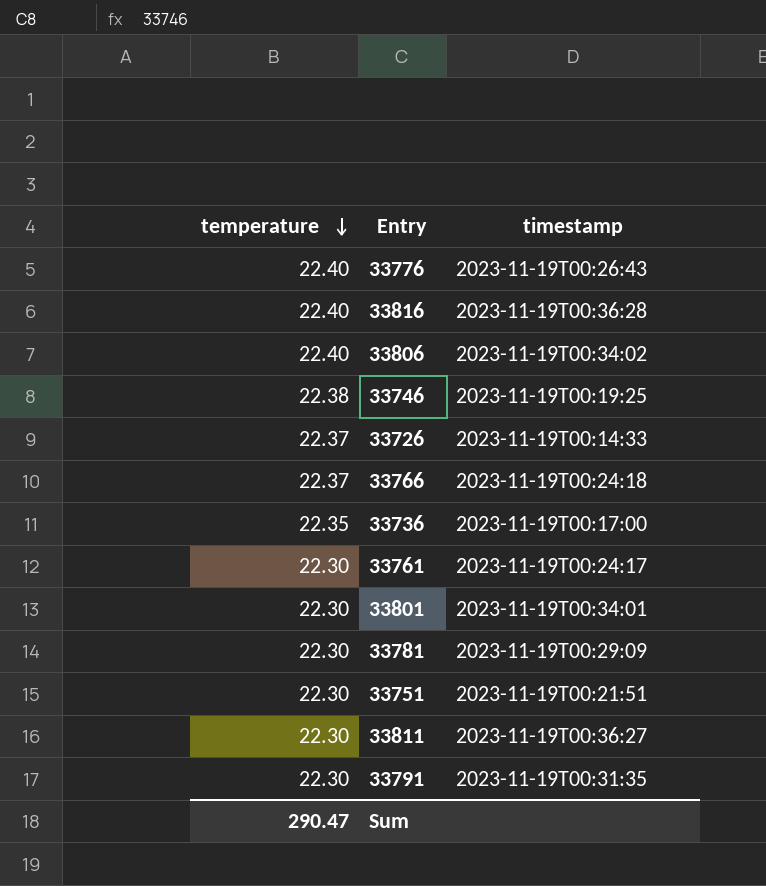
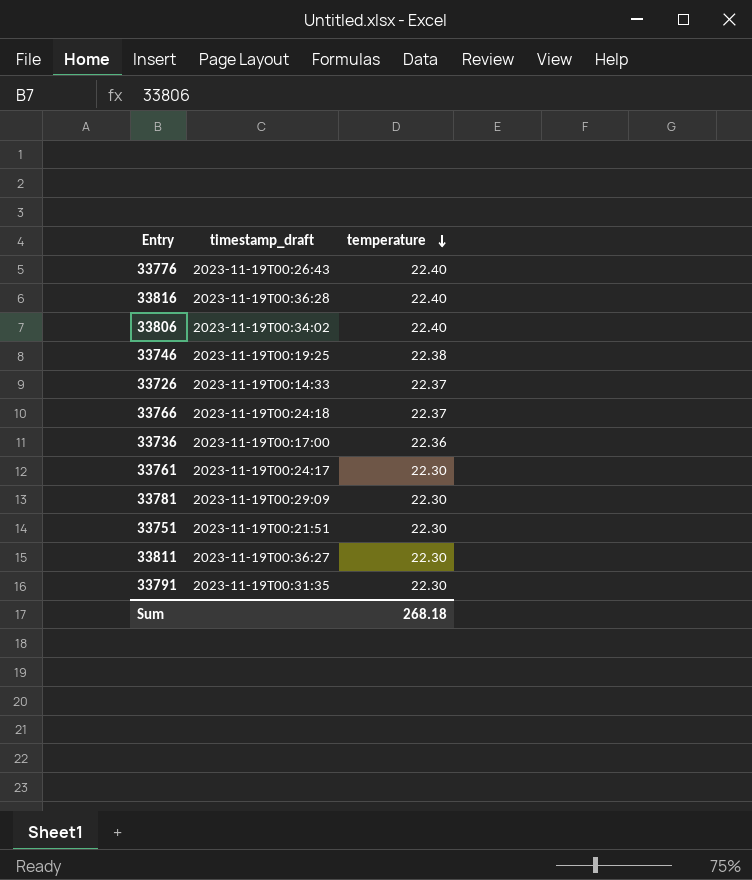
column name: timestamp -> timestamp_draft
column temperature | position: 1 -> 3
row 33801: 22.30 | 2023-11-19T00:34:01 -> none
33736 | temperature: 22.35 -> 22.36
Sum | temperature: 290.47 -> 268.18

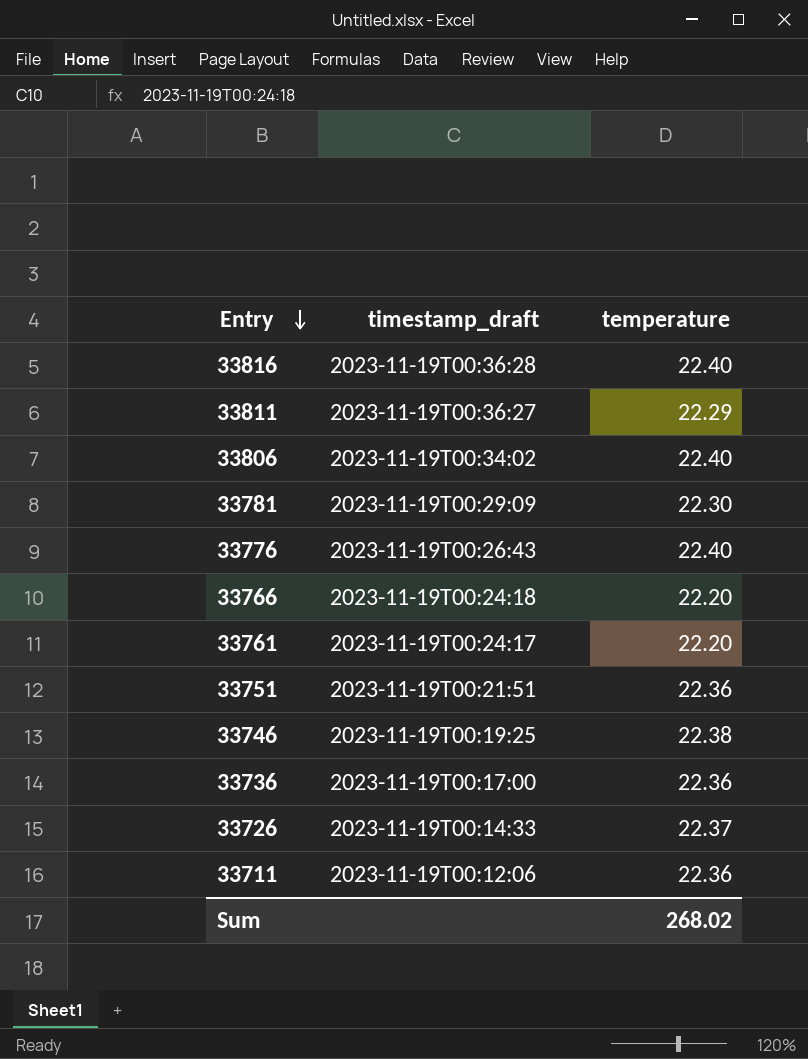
row order: temperature descending -> Entry descending
row 33791: 2023-11-19T00:31:35 | 22.30 -> none
33811 | temperature: 22.30 -> 22.29
33766 | temperature: 22.37 -> 22.20
33761 | temperature: 22.30 -> 22.20
33751 | temperature: 22.30 -> 22.36
row 33711: none -> 2023-11-19T00:12:06 | 22.36
Sum | temperature: 268.18 -> 268.02

